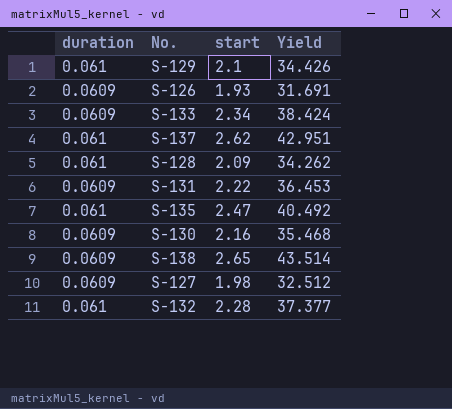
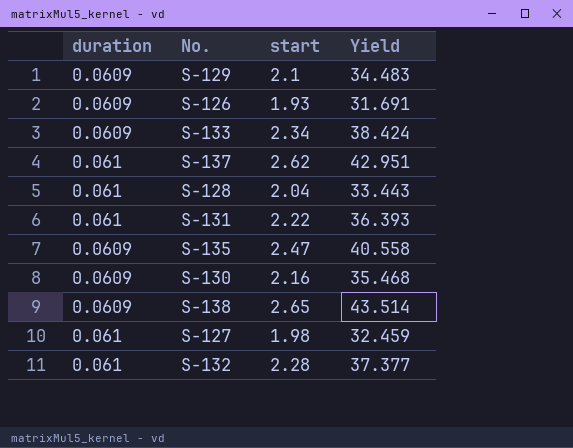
S-129 | duration: 0.061 -> 0.0609
S-129 | Yield: 34.426 -> 34.483
S-128 | start: 2.09 -> 2.04
S-128 | Yield: 34.262 -> 33.443
S-131 | duration: 0.0609 -> 0.061
S-131 | Yield: 36.453 -> 36.393
S-135 | duration: 0.061 -> 0.0609
S-135 | Yield: 40.492 -> 40.558
S-127 | duration: 0.0609 -> 0.061
S-127 | Yield: 32.512 -> 32.459

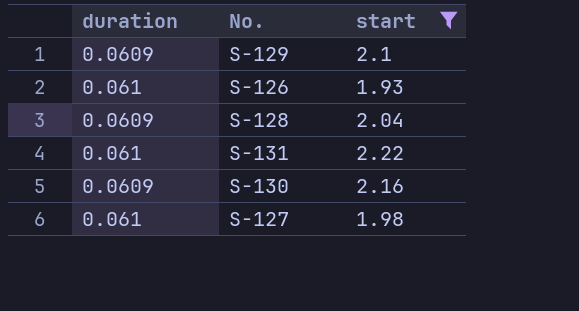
filter: none -> start <= 2.22
column Yield | formula: [start] / [duration] -> none
S-126 | duration: 0.0609 -> 0.061
S-128 | duration: 0.061 -> 0.0609

